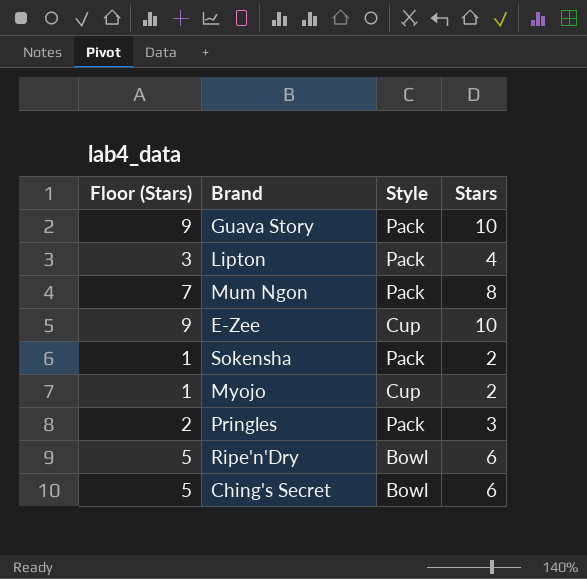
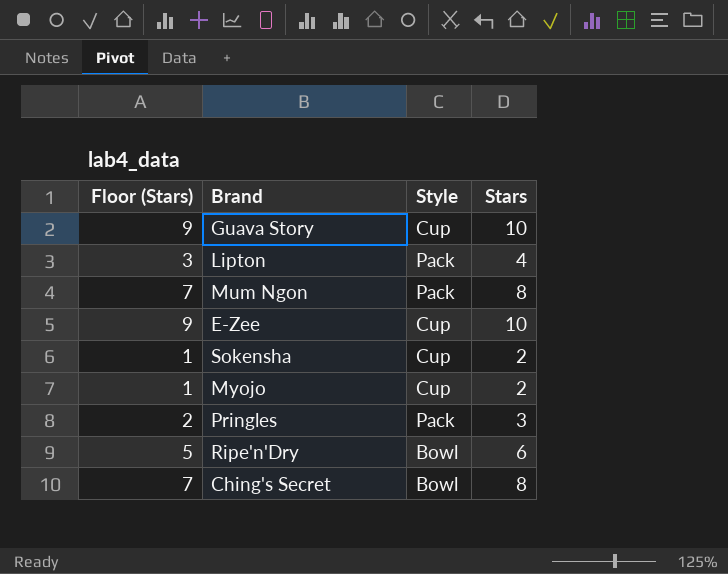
Guava Story | Style: Pack -> Cup
Sokensha | Style: Pack -> Cup
Ching's Secret | Floor (Stars): 5 -> 7
Ching's Secret | Stars: 6 -> 8

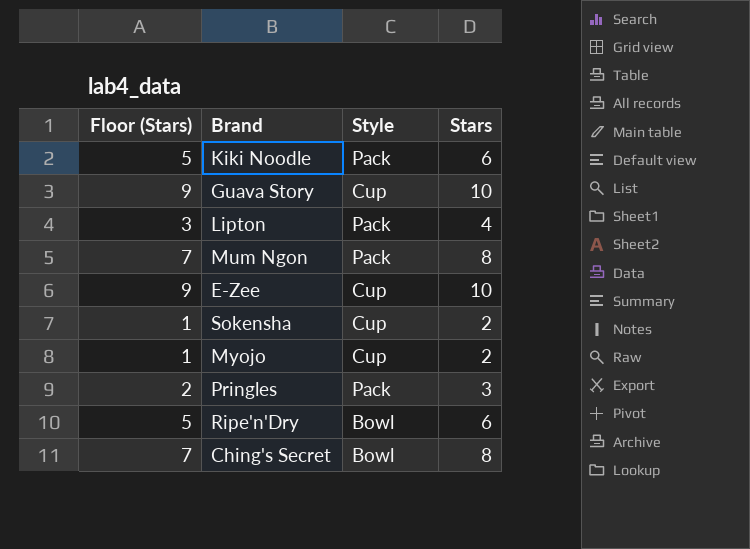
row Kiki Noodle: none -> 5 | Pack | 6

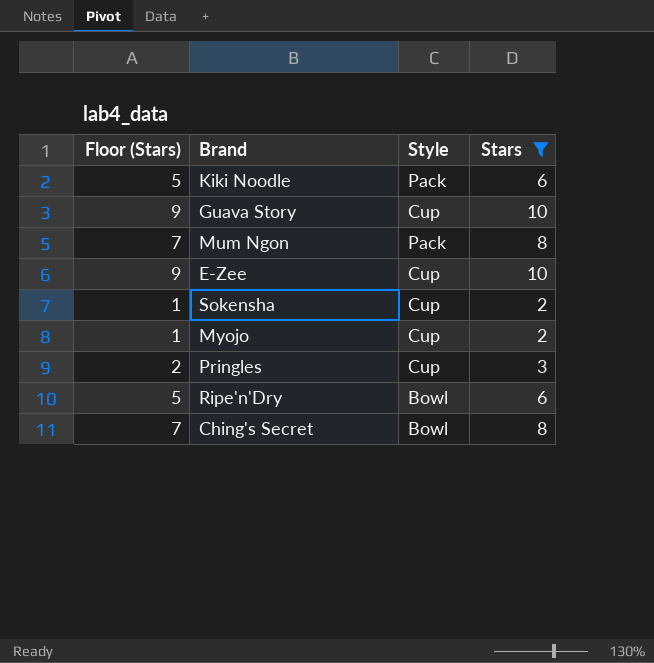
filter: none -> Stars != 4
Pringles | Style: Pack -> Cup

